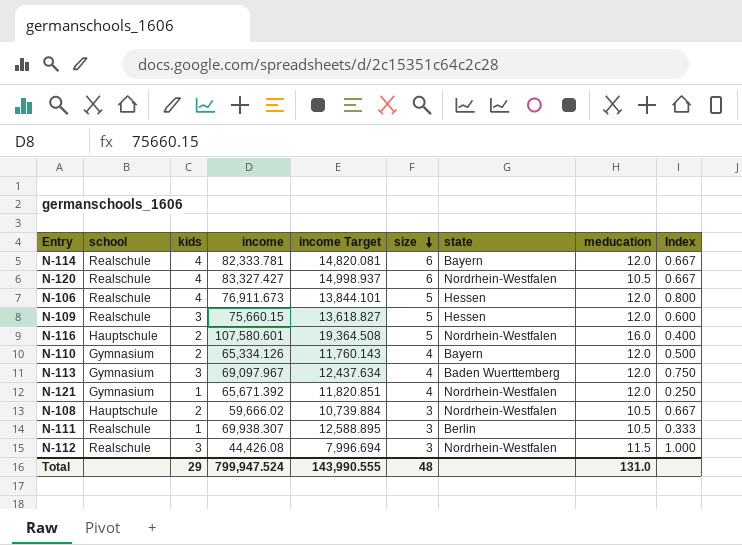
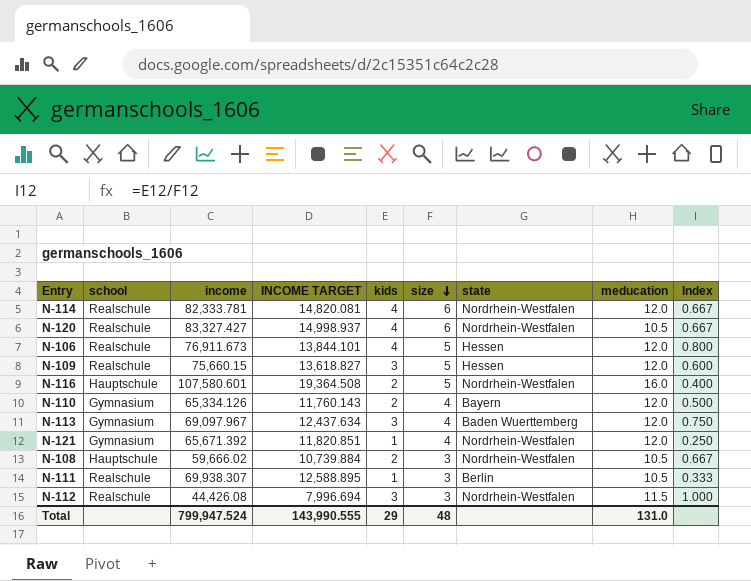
column name: income Target -> INCOME TARGET
column kids | position: 3 -> 5
N-114 | state: Bayern -> Nordrhein-Westfalen

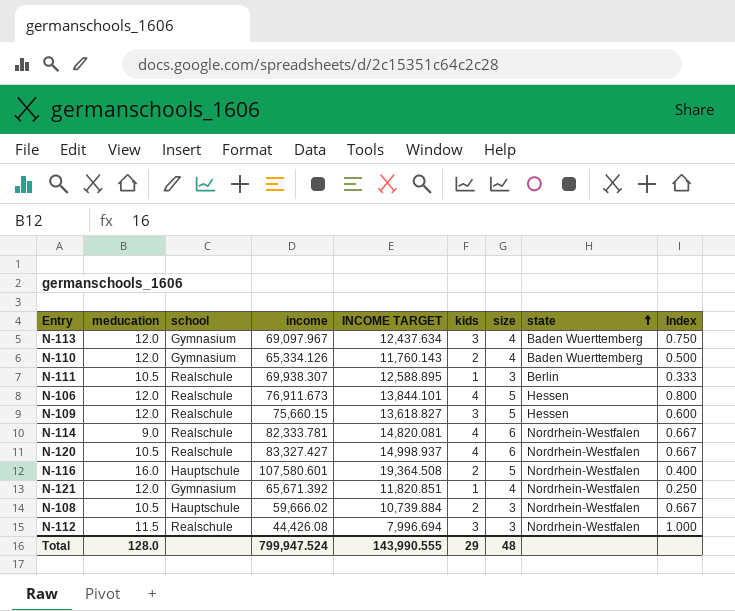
row order: size descending -> state ascending
column meducation | position: 8 -> 2
N-110 | state: Bayern -> Baden Wuerttemberg
N-114 | meducation: 12.0 -> 9.0
Total | meducation: 131.0 -> 128.0

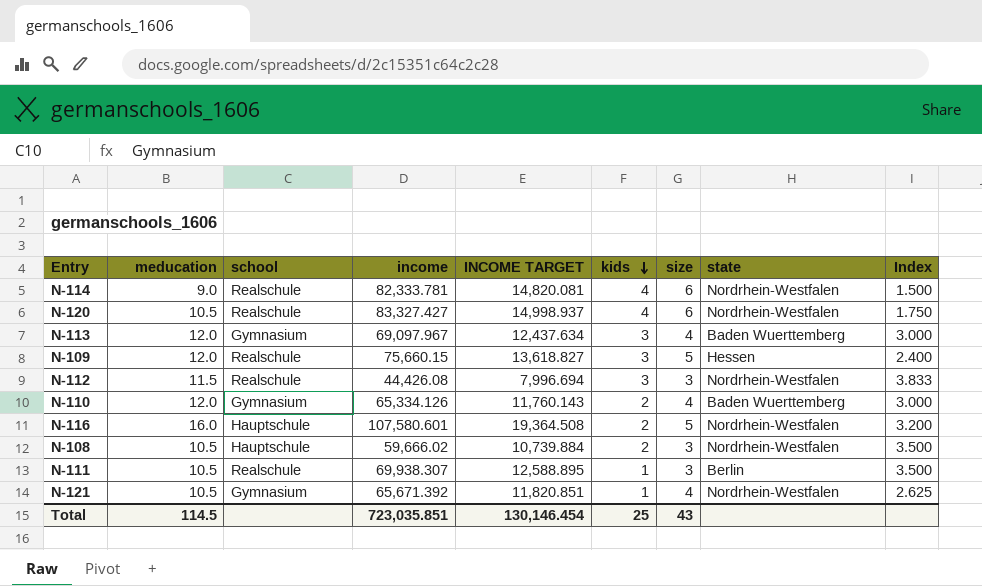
row order: state ascending -> kids descending
column Index | formula: [kids] / [size] -> [meducation] / [size]
row N-106: 12.0 | Realschule | 76,911.673 | 13,844.101 | 4 | 5 | Hessen | 0.800 -> none
N-121 | meducation: 12.0 -> 10.5
Total | meducation: 128.0 -> 114.5
Total | income: 799,947.524 -> 723,035.851
Total | INCOME TARGET: 143,990.555 -> 130,146.454
Total | kids: 29 -> 25
Total | size: 48 -> 43

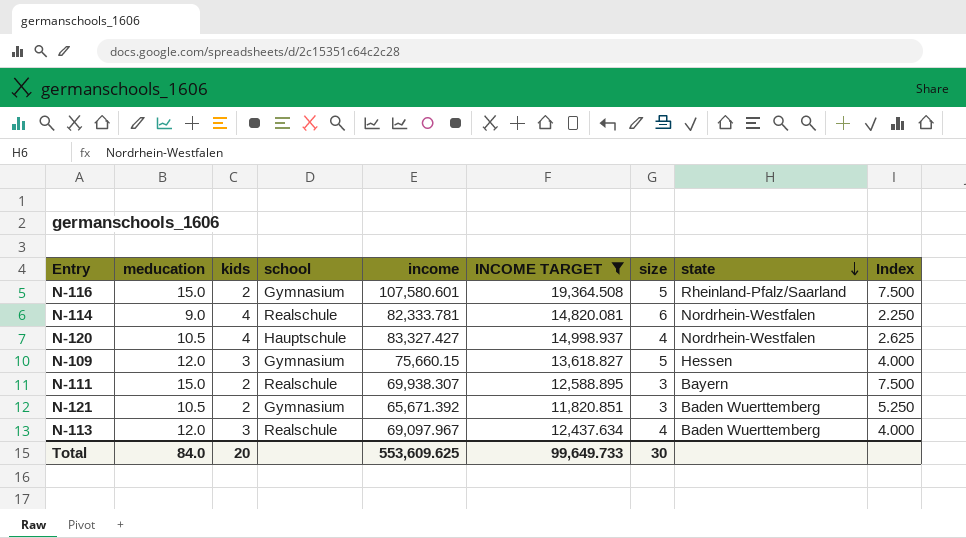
filter: none -> INCOME TARGET >= 11,820.851
row order: kids descending -> state descending
column kids | position: 6 -> 3
column Index | formula: [meducation] / [size] -> [meducation] / [kids]
N-116 | meducation: 16.0 -> 15.0
N-116 | school: Hauptschule -> Gymnasium
N-116 | state: Nordrhein-Westfalen -> Rheinland-Pfalz/Saarland
N-120 | school: Realschule -> Hauptschule
N-120 | size: 6 -> 4
N-109 | school: Realschule -> Gymnasium
N-111 | meducation: 10.5 -> 15.0
N-111 | kids: 1 -> 2
N-111 | state: Berlin -> Bayern
N-121 | kids: 1 -> 2
N-121 | size: 4 -> 3
N-121 | state: Nordrhein-Westfalen -> Baden Wuerttemberg
N-113 | school: Gymnasium -> Realschule
Total | meducation: 114.5 -> 84.0
Total | kids: 25 -> 20
Total | income: 723,035.851 -> 553,609.625
Total | INCOME TARGET: 130,146.454 -> 99,649.733
Total | size: 43 -> 30

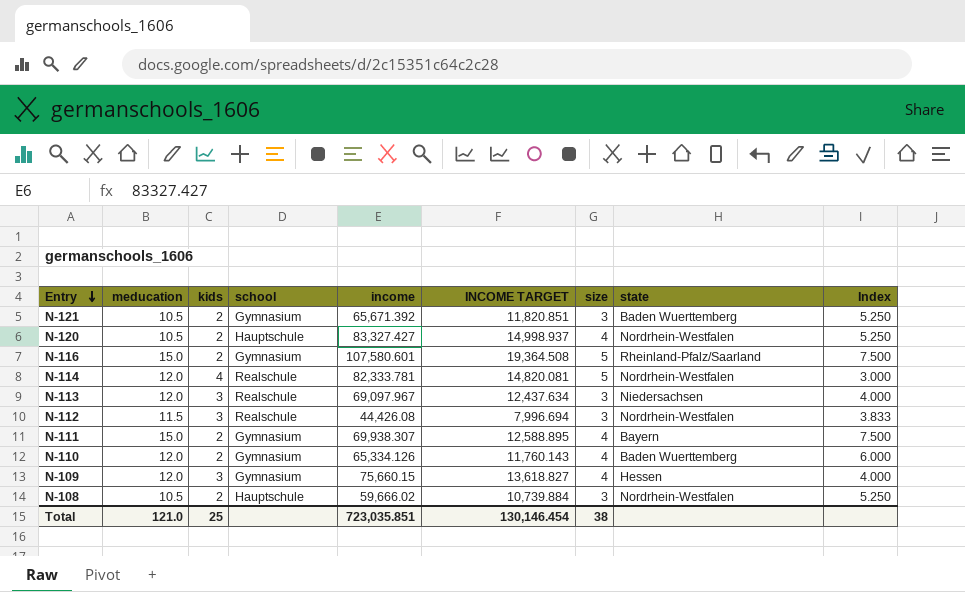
filter: INCOME TARGET >= 11,820.851 -> none
row order: state descending -> Entry descending
N-120 | kids: 4 -> 2
N-120 | Index: 2.625 -> 5.250
N-114 | meducation: 9.0 -> 12.0
N-114 | size: 6 -> 5
N-114 | Index: 2.250 -> 3.000
N-113 | size: 4 -> 3
N-113 | state: Baden Wuerttemberg -> Niedersachsen
N-111 | school: Realschule -> Gymnasium
N-111 | size: 3 -> 4
N-109 | size: 5 -> 4
Total | meducation: 84.0 -> 121.0
Total | kids: 20 -> 25
Total | income: 553,609.625 -> 723,035.851
Total | INCOME TARGET: 99,649.733 -> 130,146.454
Total | size: 30 -> 38

